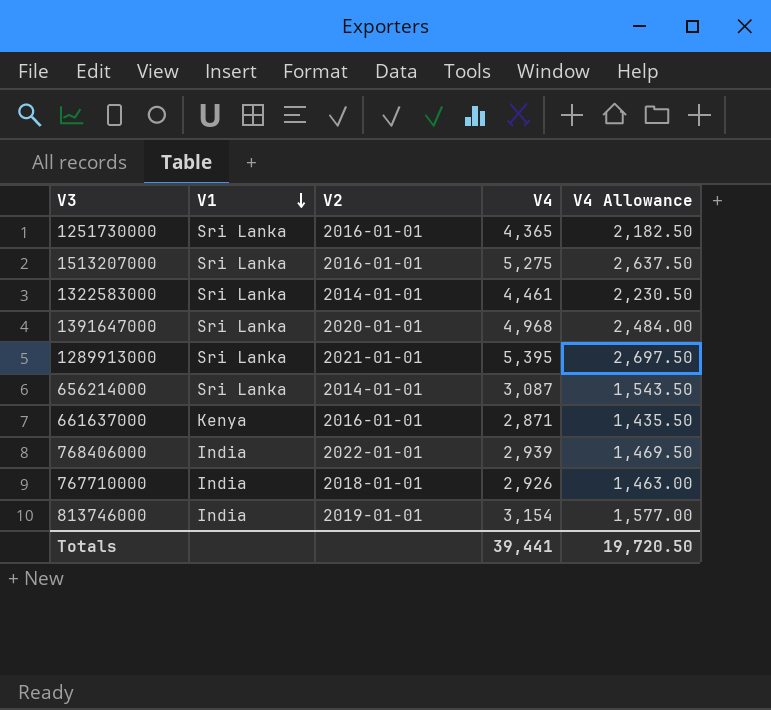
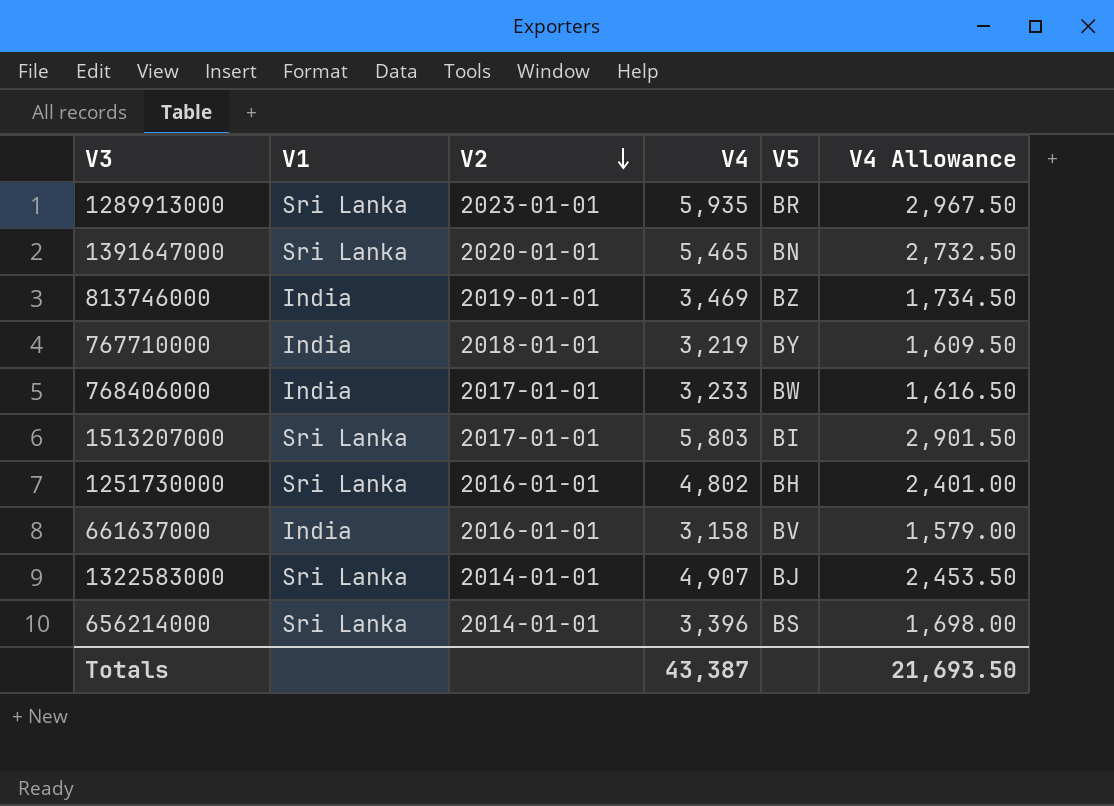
row order: V1 descending -> V2 descending
column V5 | position: none -> 5
1289913000 | V2: 2021-01-01 -> 2023-01-01
1289913000 | V4: 5,395 -> 5,935
1289913000 | V4 Allowance: 2,697.50 -> 2,967.50
1391647000 | V4: 4,968 -> 5,465
1391647000 | V4 Allowance: 2,484.00 -> 2,732.50
813746000 | V4: 3,154 -> 3,469
813746000 | V4 Allowance: 1,577.00 -> 1,734.50
767710000 | V4: 2,926 -> 3,219
767710000 | V4 Allowance: 1,463.00 -> 1,609.50
768406000 | V2: 2022-01-01 -> 2017-01-01
768406000 | V4: 2,939 -> 3,233
768406000 | V4 Allowance: 1,469.50 -> 1,616.50
1513207000 | V2: 2016-01-01 -> 2017-01-01
1513207000 | V4: 5,275 -> 5,803
1513207000 | V4 Allowance: 2,637.50 -> 2,901.50
1251730000 | V4: 4,365 -> 4,802
1251730000 | V4 Allowance: 2,182.50 -> 2,401.00
661637000 | V1: Kenya -> India
661637000 | V4: 2,871 -> 3,158
661637000 | V4 Allowance: 1,435.50 -> 1,579.00
1322583000 | V4: 4,461 -> 4,907
1322583000 | V4 Allowance: 2,230.50 -> 2,453.50
656214000 | V4: 3,087 -> 3,396
656214000 | V4 Allowance: 1,543.50 -> 1,698.00
Totals | V4: 39,441 -> 43,387
Totals | V4 Allowance: 19,720.50 -> 21,693.50

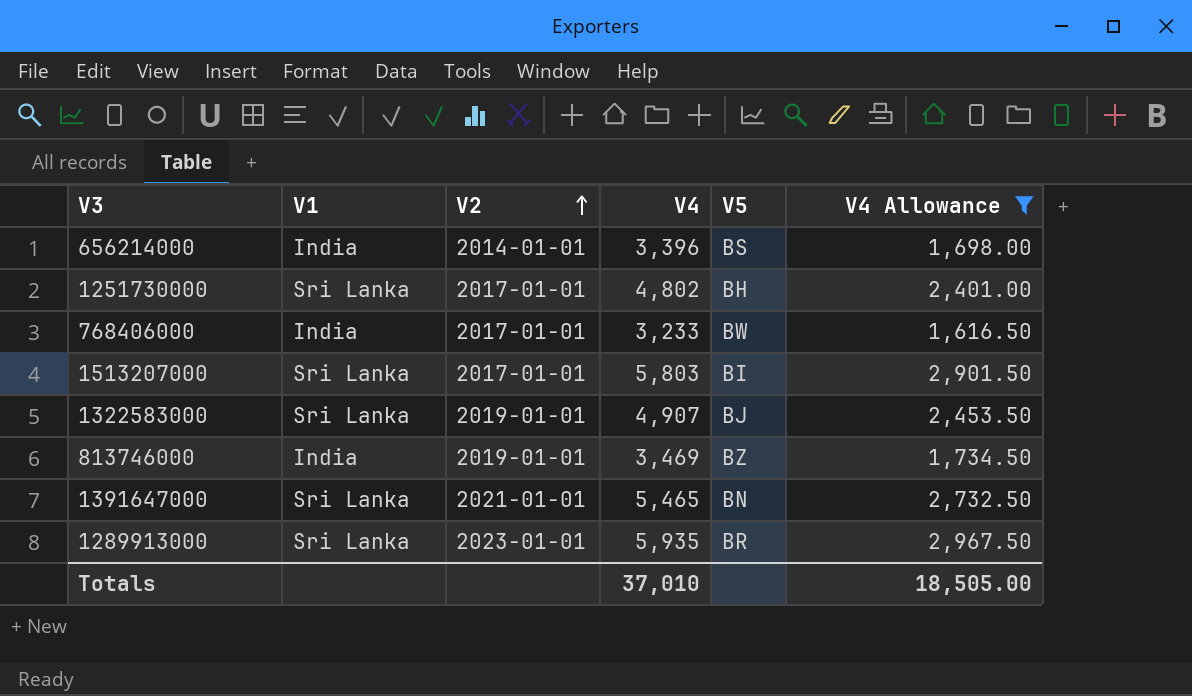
filter: none -> V4 Allowance >= 1,616.50
row order: V2 descending -> V2 ascending
656214000 | V1: Sri Lanka -> India
1251730000 | V2: 2016-01-01 -> 2017-01-01
1322583000 | V2: 2014-01-01 -> 2019-01-01
1391647000 | V2: 2020-01-01 -> 2021-01-01
Totals | V4: 43,387 -> 37,010
Totals | V4 Allowance: 21,693.50 -> 18,505.00

